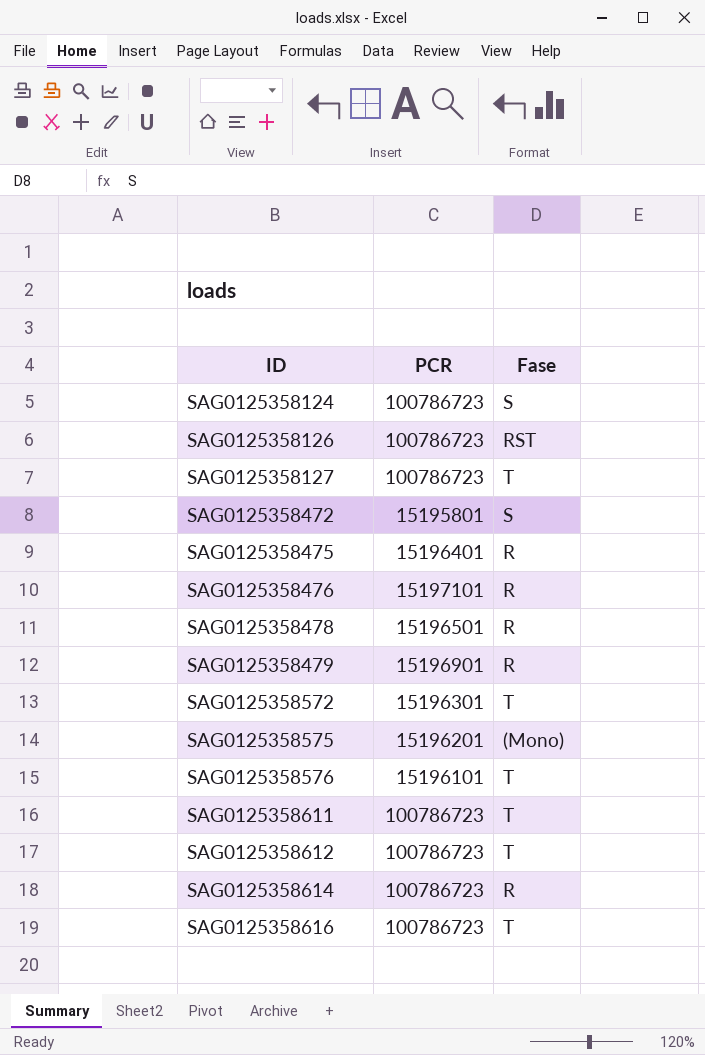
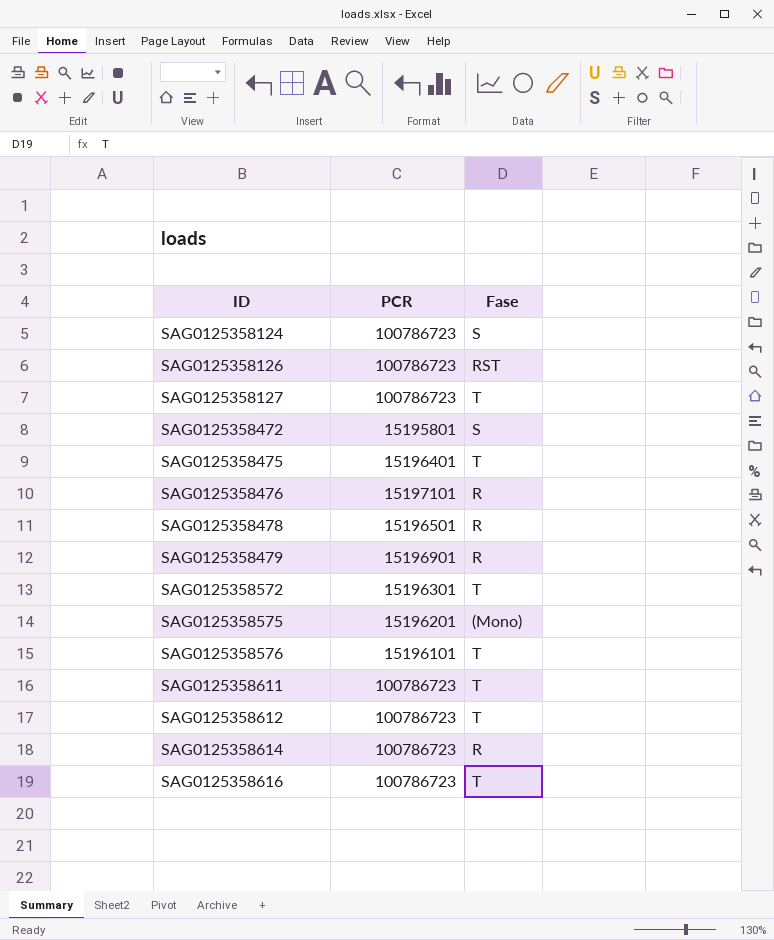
SAG0125358475 | Fase: R -> T

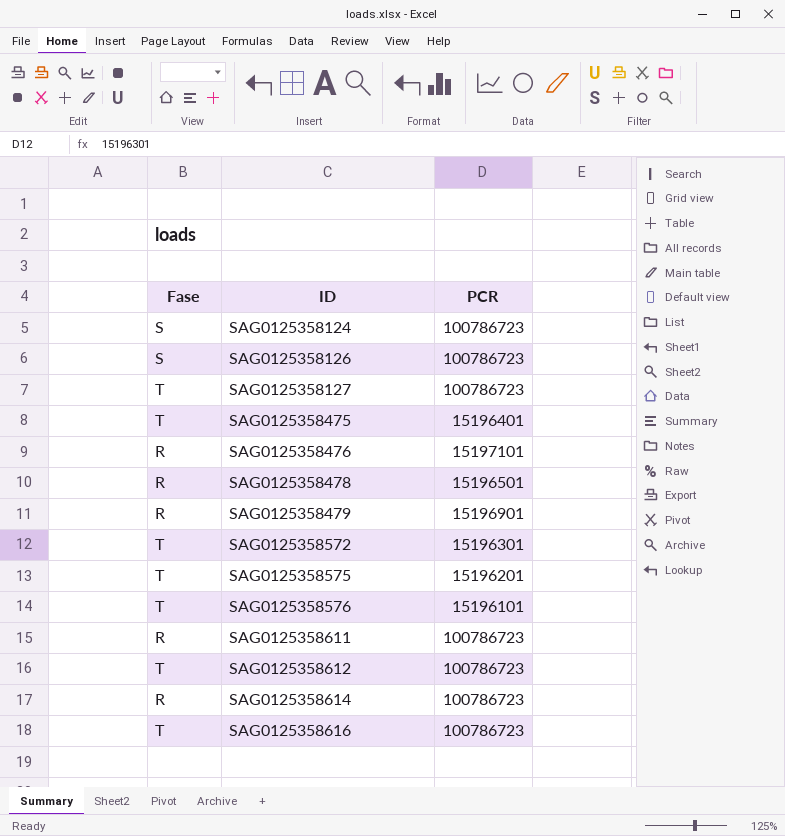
column Fase | position: 3 -> 1
row SAG0125358472: 15195801 | S -> none
SAG0125358126 | Fase: RST -> S
SAG0125358575 | Fase: (Mono) -> T
SAG0125358611 | Fase: T -> R

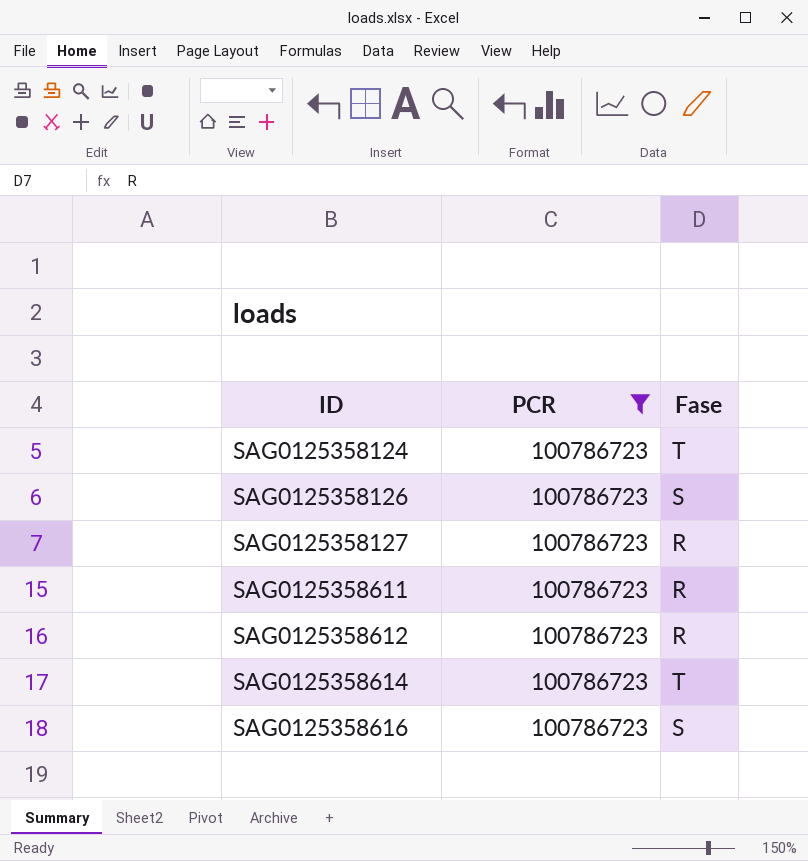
filter: none -> PCR = 100786723
column Fase | position: 1 -> 3
SAG0125358124 | Fase: S -> T
SAG0125358127 | Fase: T -> R
SAG0125358612 | Fase: T -> R
SAG0125358614 | Fase: R -> T
SAG0125358616 | Fase: T -> S

